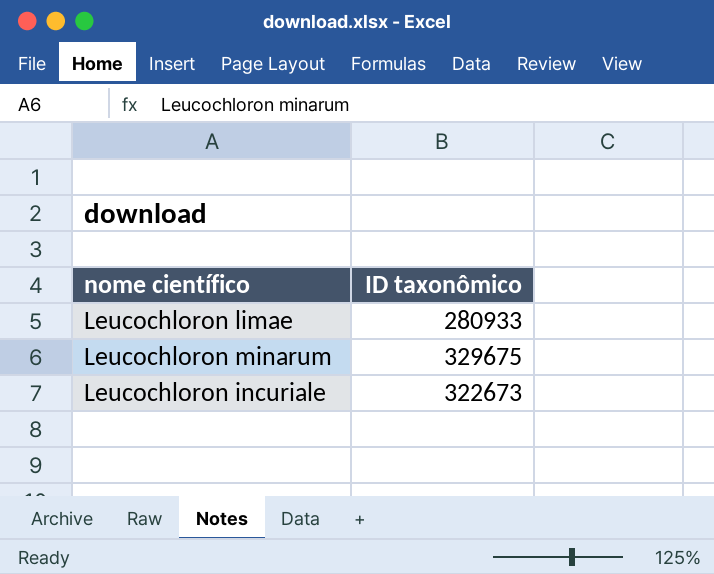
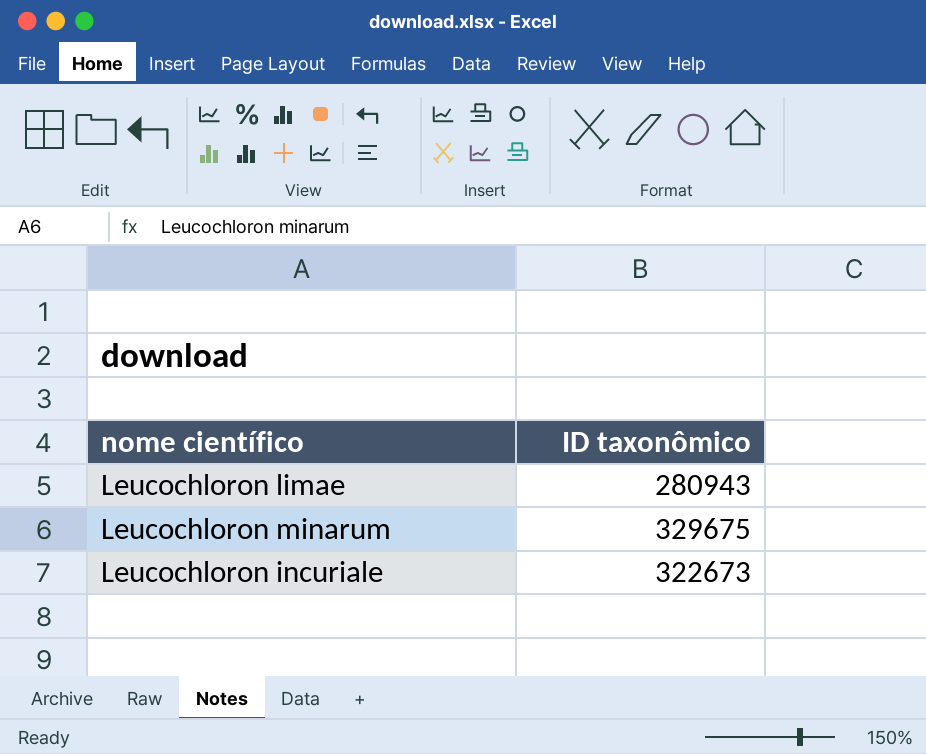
Leucochloron limae | ID taxonômico: 280933 -> 280943

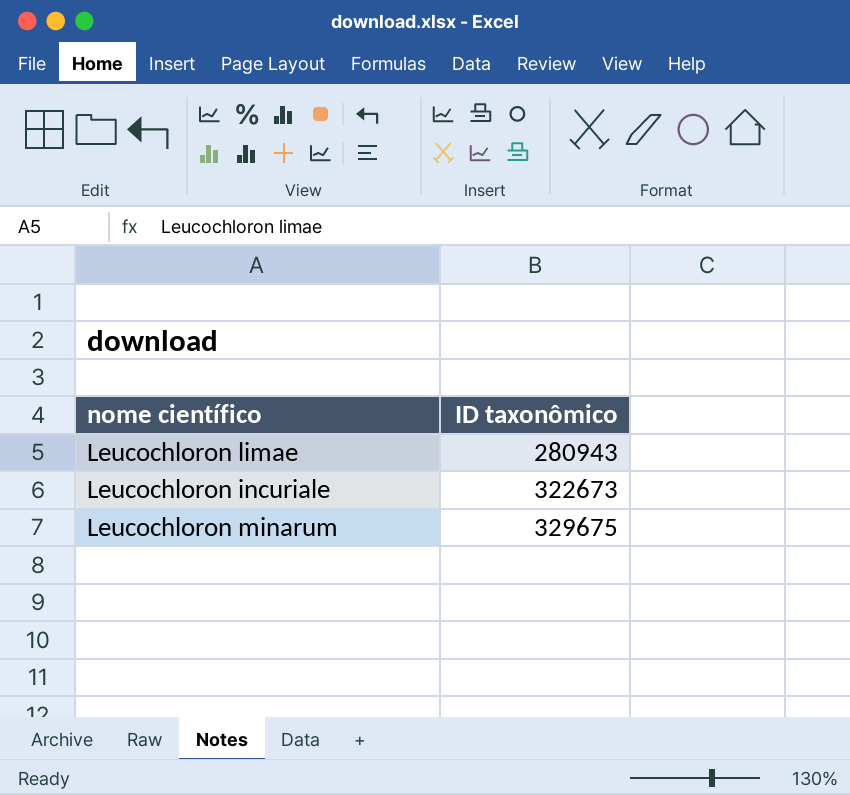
row order: none -> ID taxonômico ascending

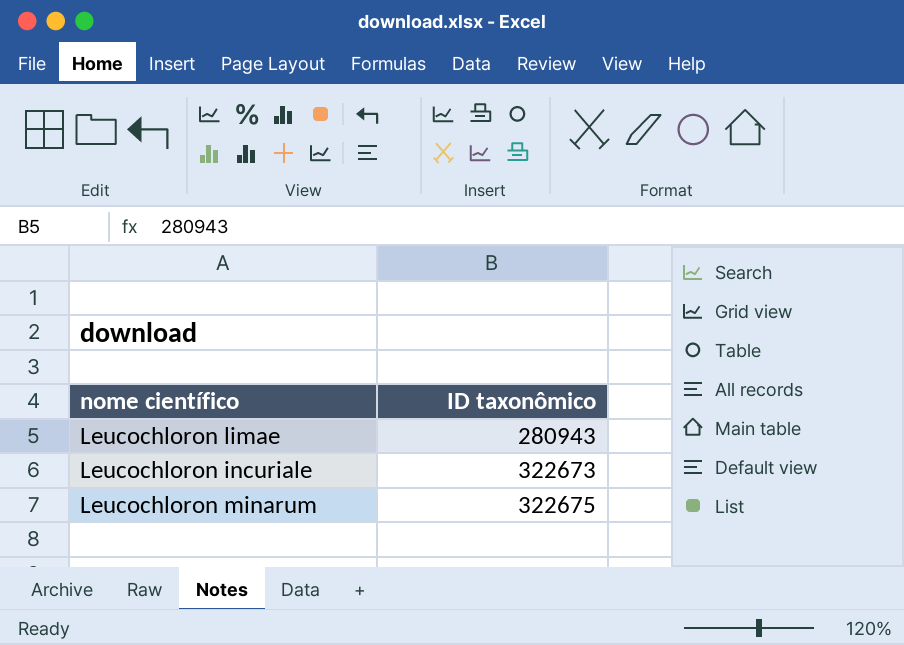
Leucochloron minarum | ID taxonômico: 329675 -> 322675

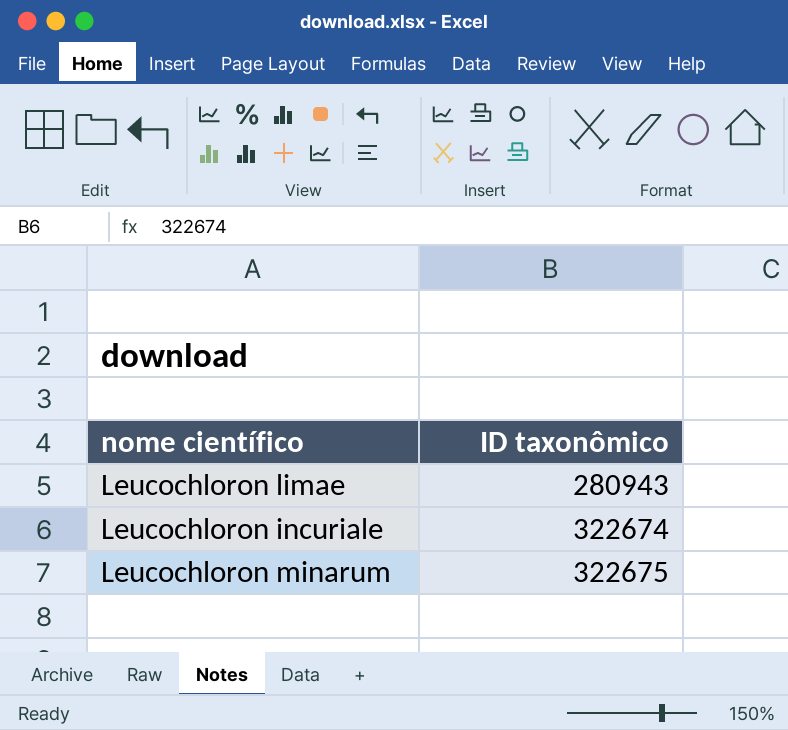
Leucochloron incuriale | ID taxonômico: 322673 -> 322674

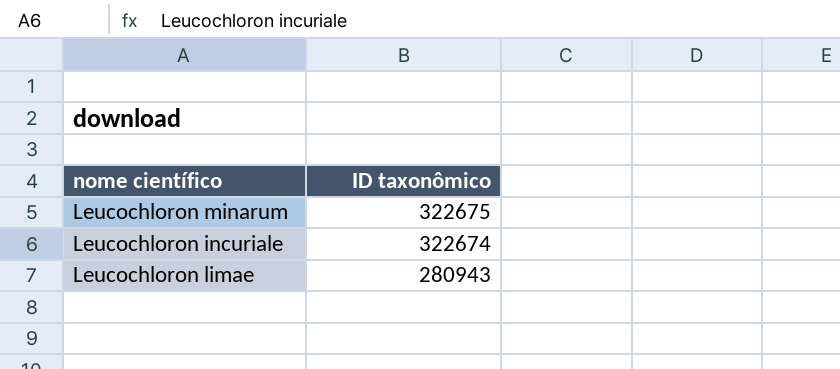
row order: ID taxonômico ascending -> ID taxonômico descending

